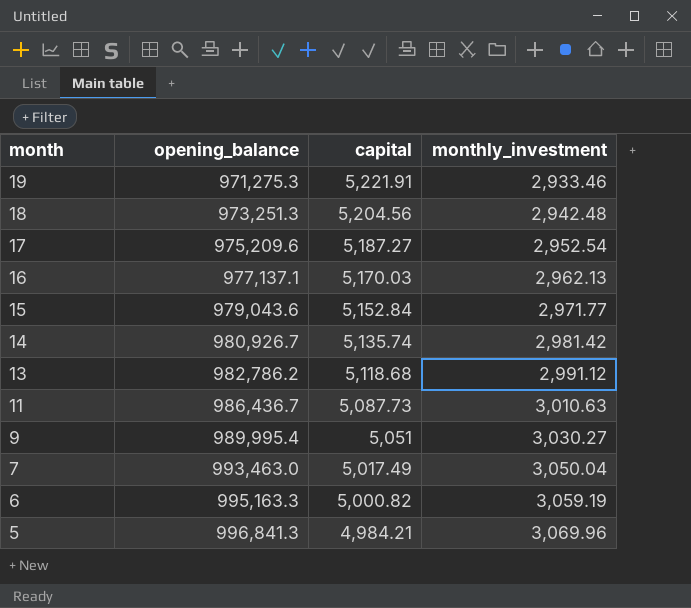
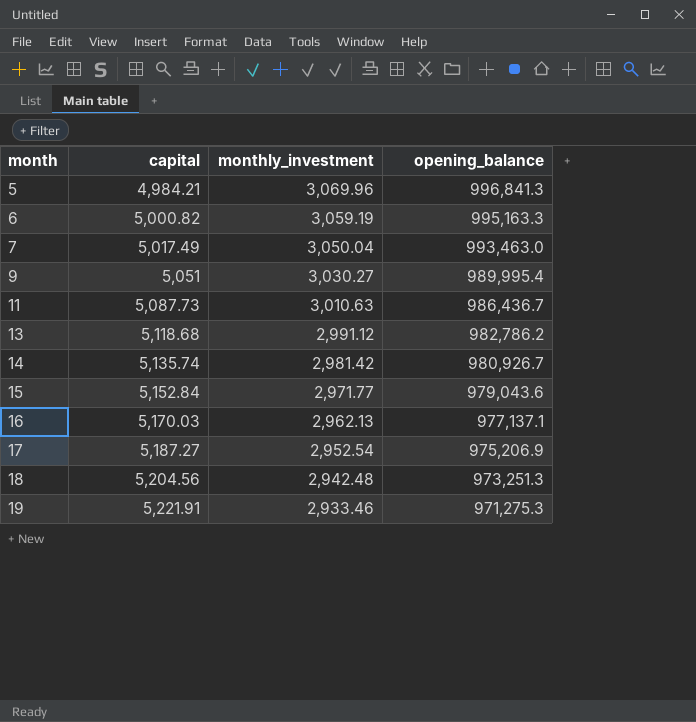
row order: month descending -> month ascending
column opening_balance | position: 2 -> 4
17 | opening_balance: 975,209.6 -> 975,206.9

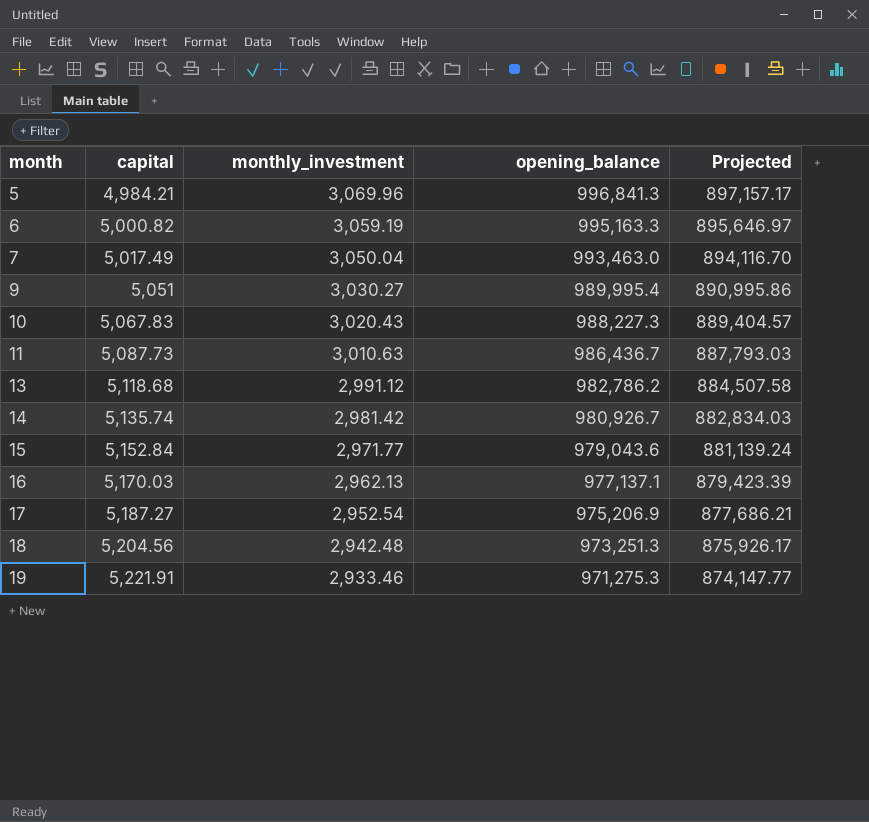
column Projected | formula: none -> [opening_balance] * 0.9
row 10: none -> 5,067.83 | 3,020.43 | 988,227.3 | 889,404.57

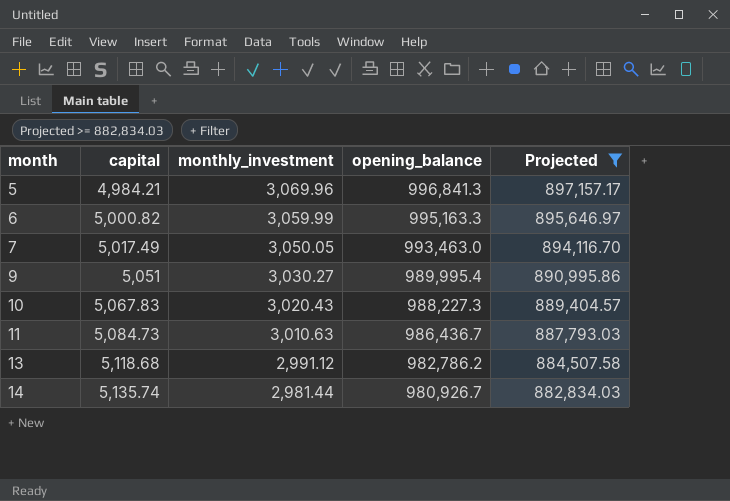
filter: none -> Projected >= 882,834.03
6 | monthly_investment: 3,059.19 -> 3,059.99
7 | monthly_investment: 3,050.04 -> 3,050.05
11 | capital: 5,087.73 -> 5,084.73
14 | monthly_investment: 2,981.42 -> 2,981.44

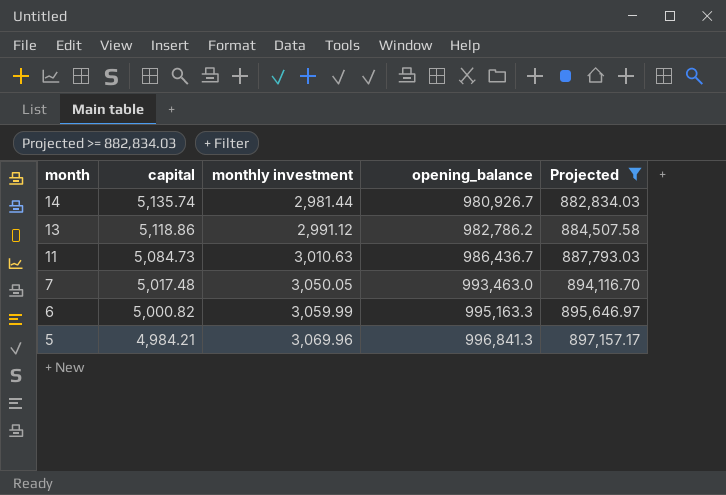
row order: month ascending -> month descending
column name: monthly_investment -> monthly investment
row 9: 5,051 | 3,030.27 | 989,995.4 | 890,995.86 -> none
row 10: 5,067.83 | 3,020.43 | 988,227.3 | 889,404.57 -> none
13 | capital: 5,118.68 -> 5,118.86
7 | capital: 5,017.49 -> 5,017.48

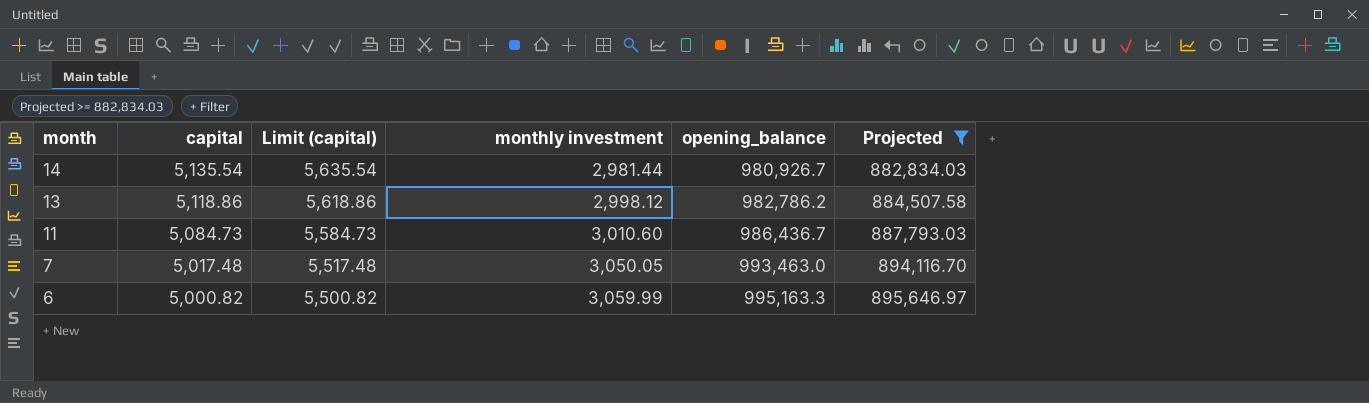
column Limit (capital) | formula: none -> [capital] + 500
row 5: 4,984.21 | 3,069.96 | 996,841.3 | 897,157.17 -> none
14 | capital: 5,135.74 -> 5,135.54
13 | monthly investment: 2,991.12 -> 2,998.12
11 | monthly investment: 3,010.63 -> 3,010.60

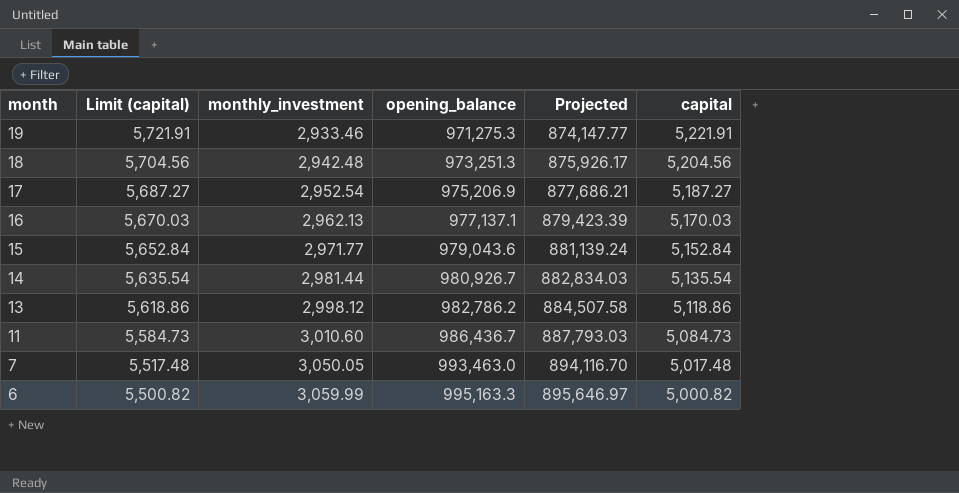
filter: Projected >= 882,834.03 -> none
column name: monthly investment -> monthly_investment
column capital | position: 2 -> 6

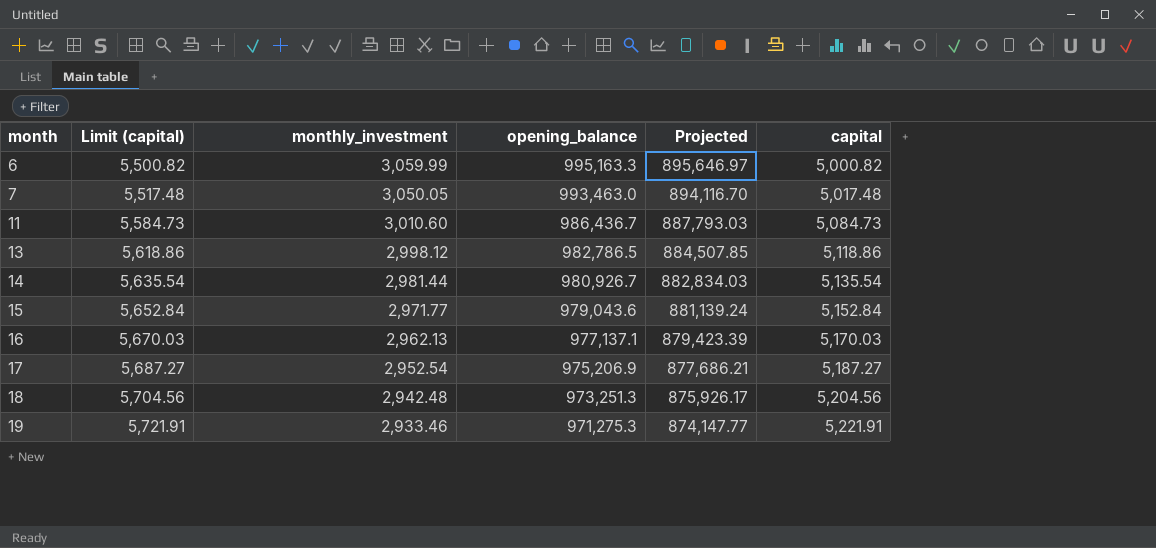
row order: month descending -> month ascending
13 | opening_balance: 982,786.2 -> 982,786.5
13 | Projected: 884,507.58 -> 884,507.85

